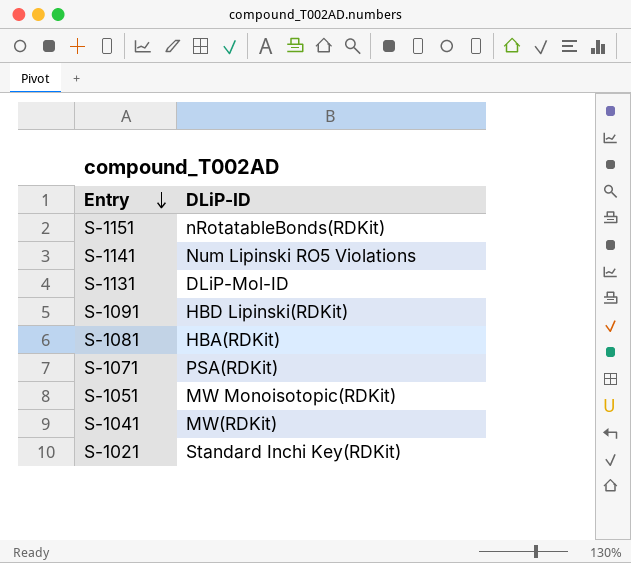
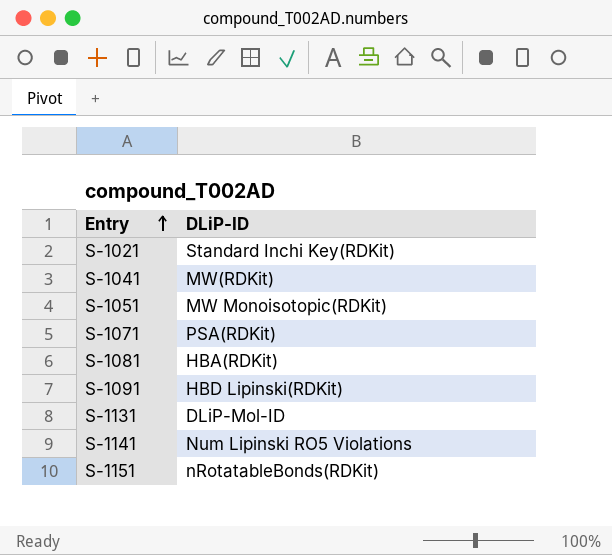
row order: Entry descending -> Entry ascending

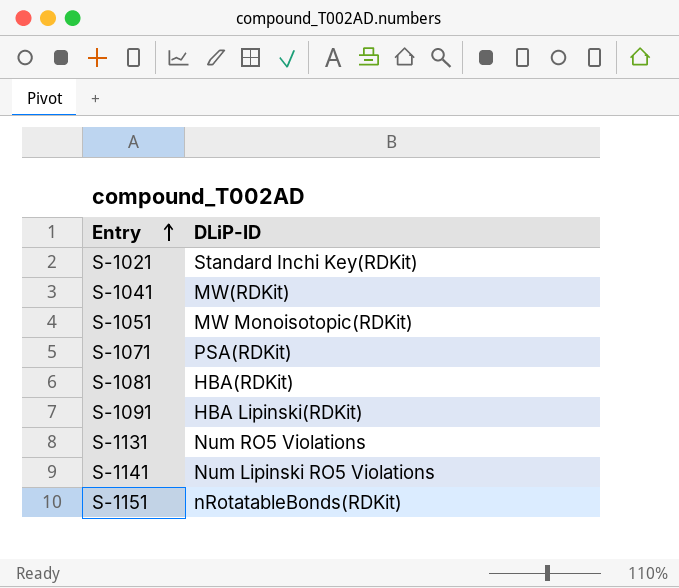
S-1091 | DLiP-ID: HBD Lipinski(RDKit) -> HBA Lipinski(RDKit)
S-1131 | DLiP-ID: DLiP-Mol-ID -> Num RO5 Violations

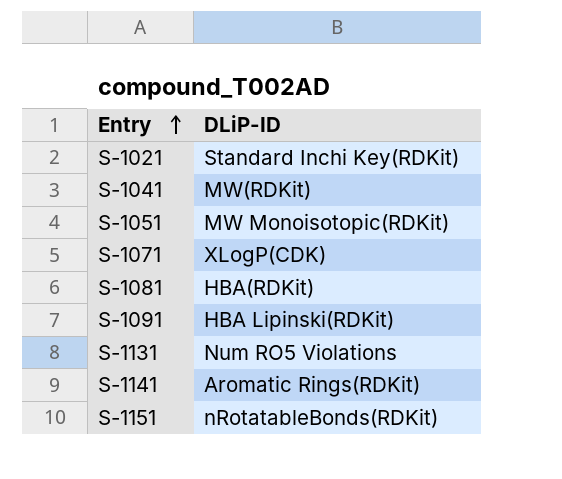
S-1071 | DLiP-ID: PSA(RDKit) -> XLogP(CDK)
S-1141 | DLiP-ID: Num Lipinski RO5 Violations -> Aromatic Rings(RDKit)

